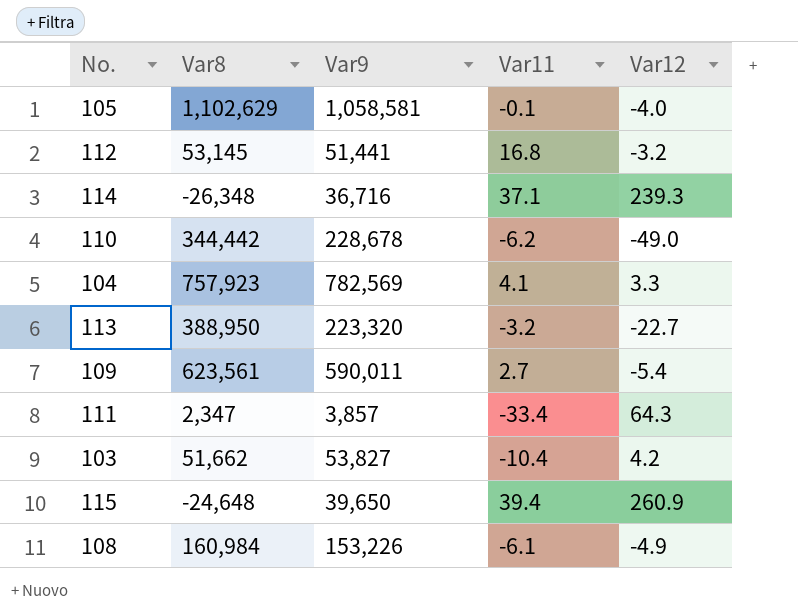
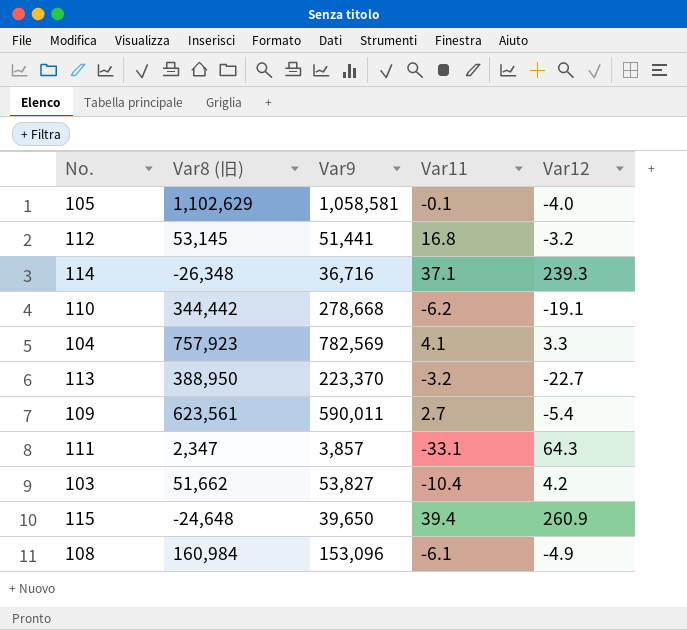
column name: Var8 -> Var8 (旧)
110 | Var9: 228,678 -> 278,668
110 | Var12: -49.0 -> -19.1
113 | Var9: 223,320 -> 223,370
111 | Var11: -33.4 -> -33.1
108 | Var9: 153,226 -> 153,096

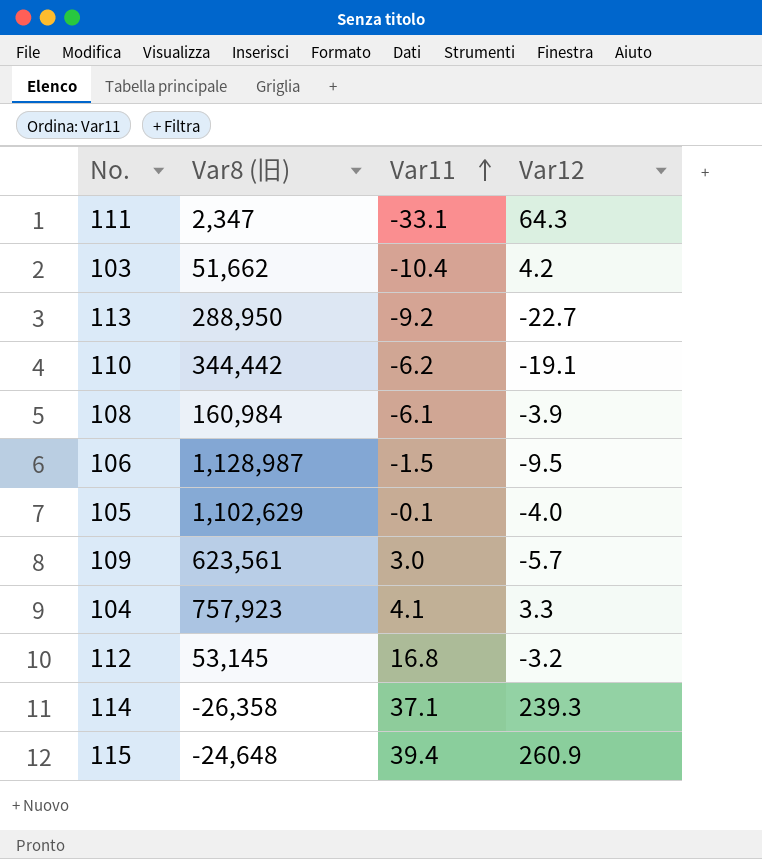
row order: none -> Var11 ascending
column Var9 | position: 3 -> none
113 | Var8 (旧): 388,950 -> 288,950
113 | Var11: -3.2 -> -9.2
108 | Var12: -4.9 -> -3.9
row 106: none -> 1,128,987 | -1.5 | -9.5
109 | Var11: 2.7 -> 3.0
109 | Var12: -5.4 -> -5.7
114 | Var8 (旧): -26,348 -> -26,358

